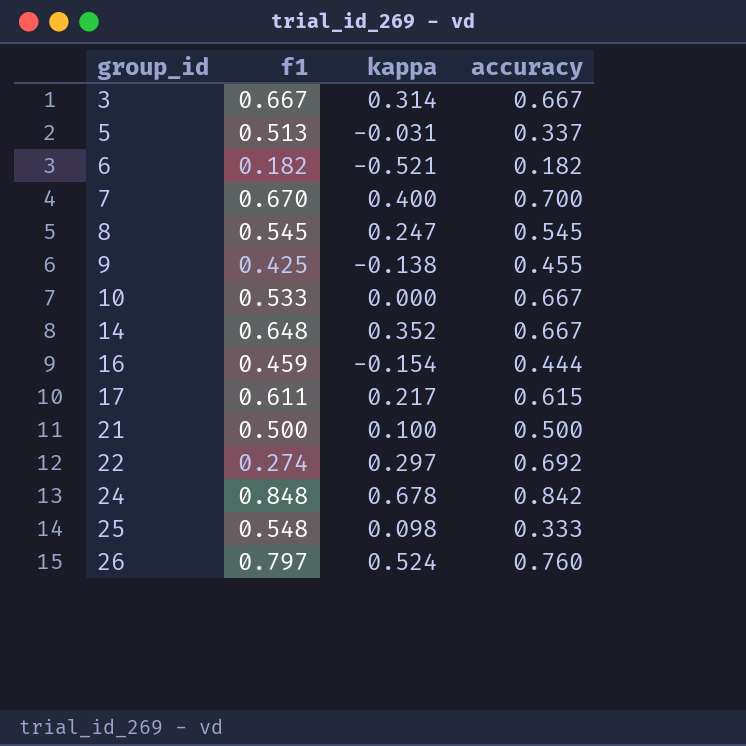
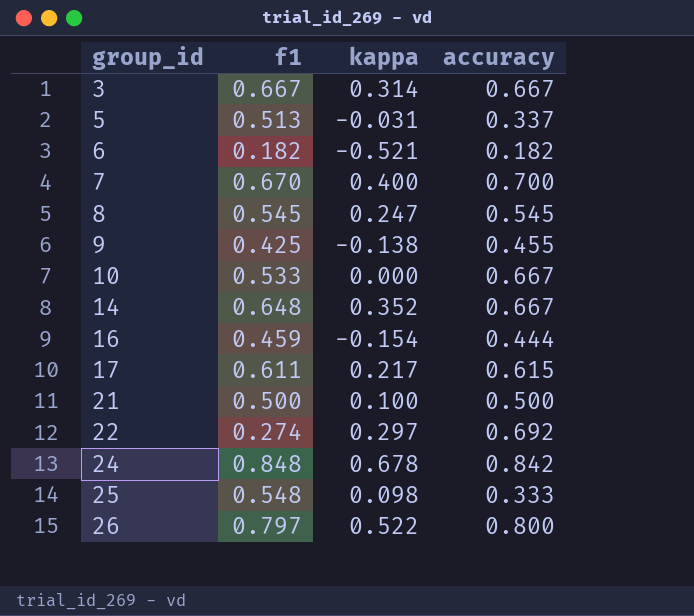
26 | kappa: 0.524 -> 0.522
26 | accuracy: 0.760 -> 0.800

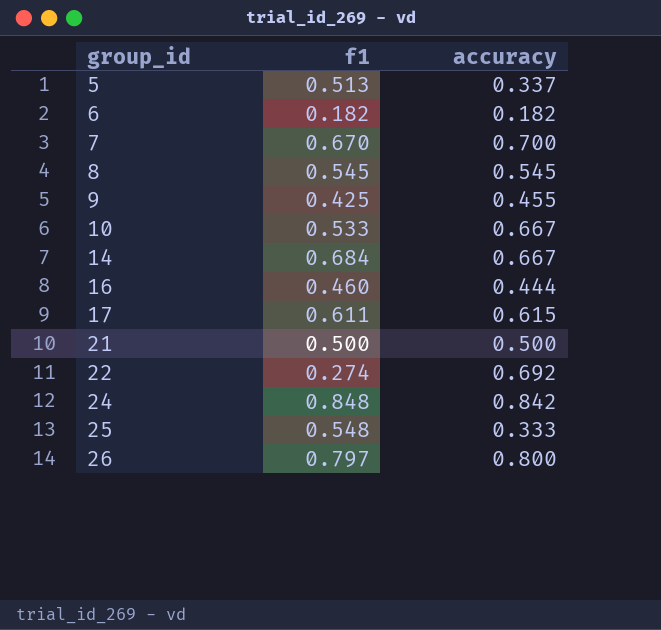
column kappa | position: 3 -> none
row 3: 0.667 | 0.314 | 0.667 -> none
14 | f1: 0.648 -> 0.684
16 | f1: 0.459 -> 0.460

